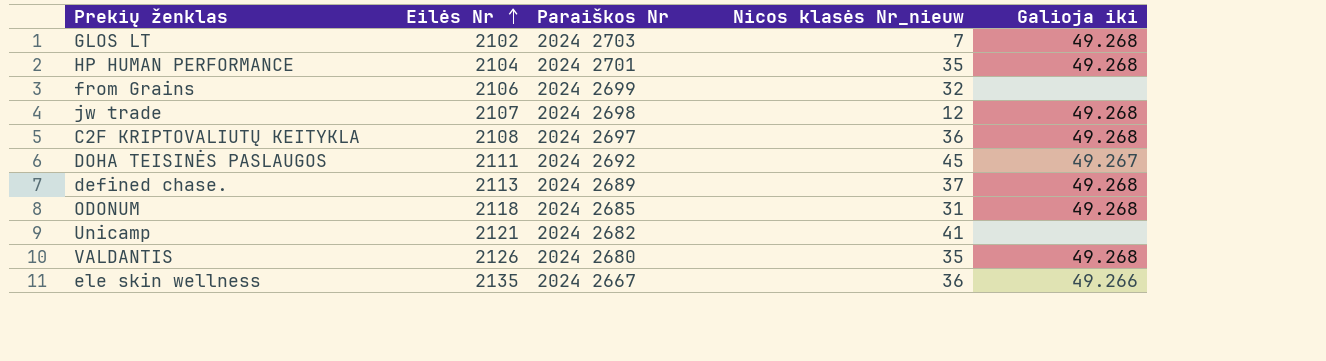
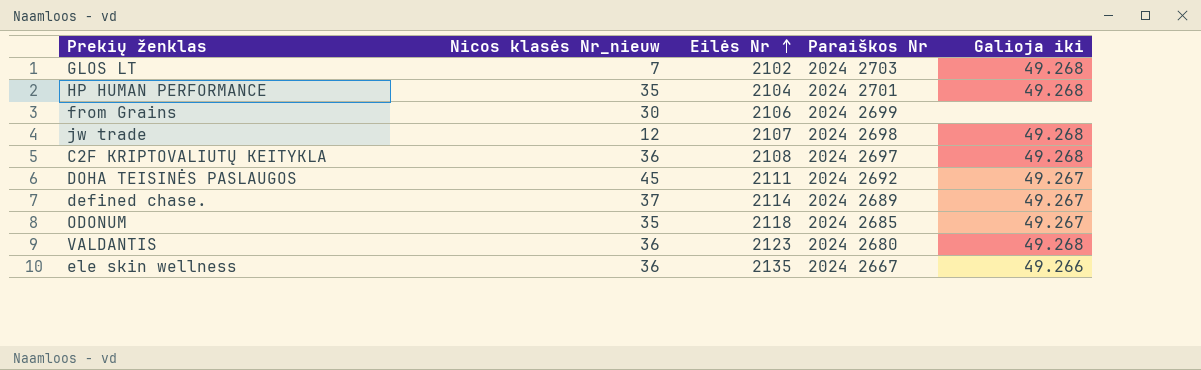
column Nicos klasės Nr_nieuw | position: 4 -> 2
row Unicamp: 2121 | 2024 2682 | 41 | none -> none
from Grains | Nicos klasės Nr_nieuw: 32 -> 30
defined chase. | Eilės Nr: 2113 -> 2114
defined chase. | Galioja iki: 49.268 -> 49.267
ODONUM | Nicos klasės Nr_nieuw: 31 -> 35
ODONUM | Galioja iki: 49.268 -> 49.267
VALDANTIS | Nicos klasės Nr_nieuw: 35 -> 36
VALDANTIS | Eilės Nr: 2126 -> 2123

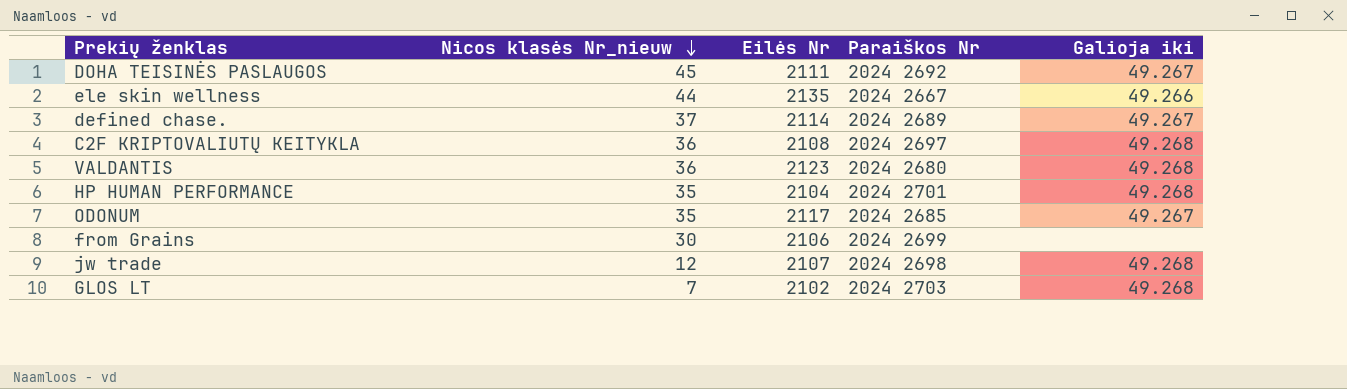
row order: Eilės Nr ascending -> Nicos klasės Nr_nieuw descending
ele skin wellness | Nicos klasės Nr_nieuw: 36 -> 44
ODONUM | Eilės Nr: 2118 -> 2117

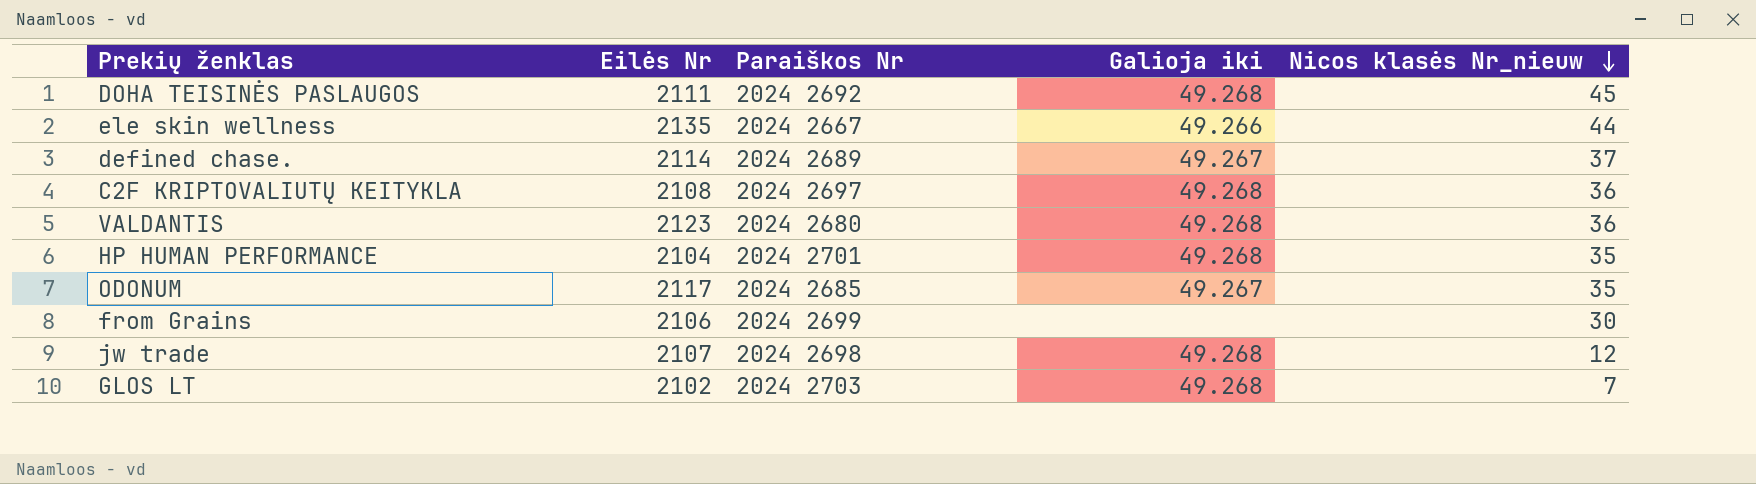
column Nicos klasės Nr_nieuw | position: 2 -> 5
DOHA TEISINĖS PASLAUGOS | Galioja iki: 49.267 -> 49.268

